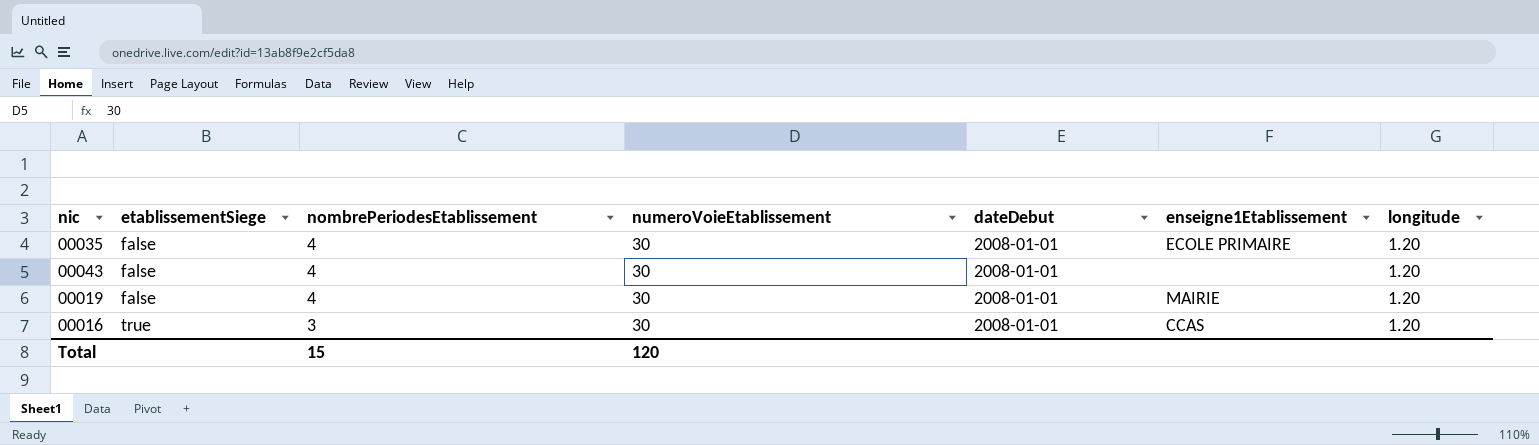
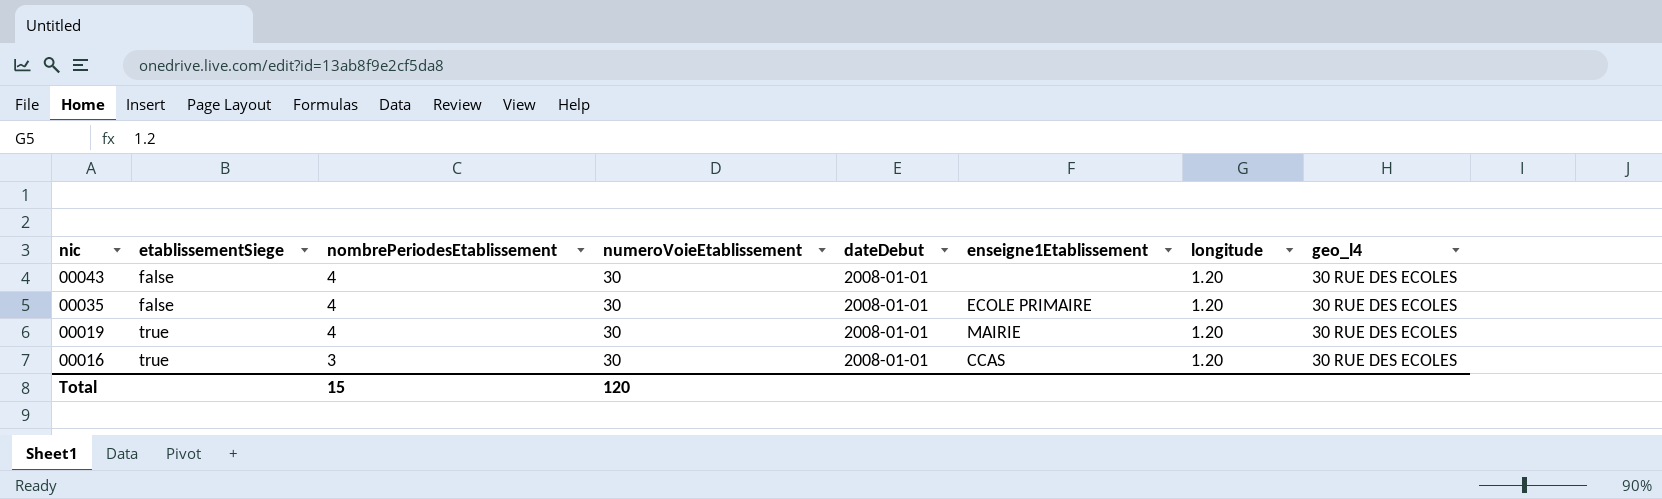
row order: etablissementSiege ascending -> nic descending
column geo_l4 | position: none -> 8
00019 | etablissementSiege: false -> true

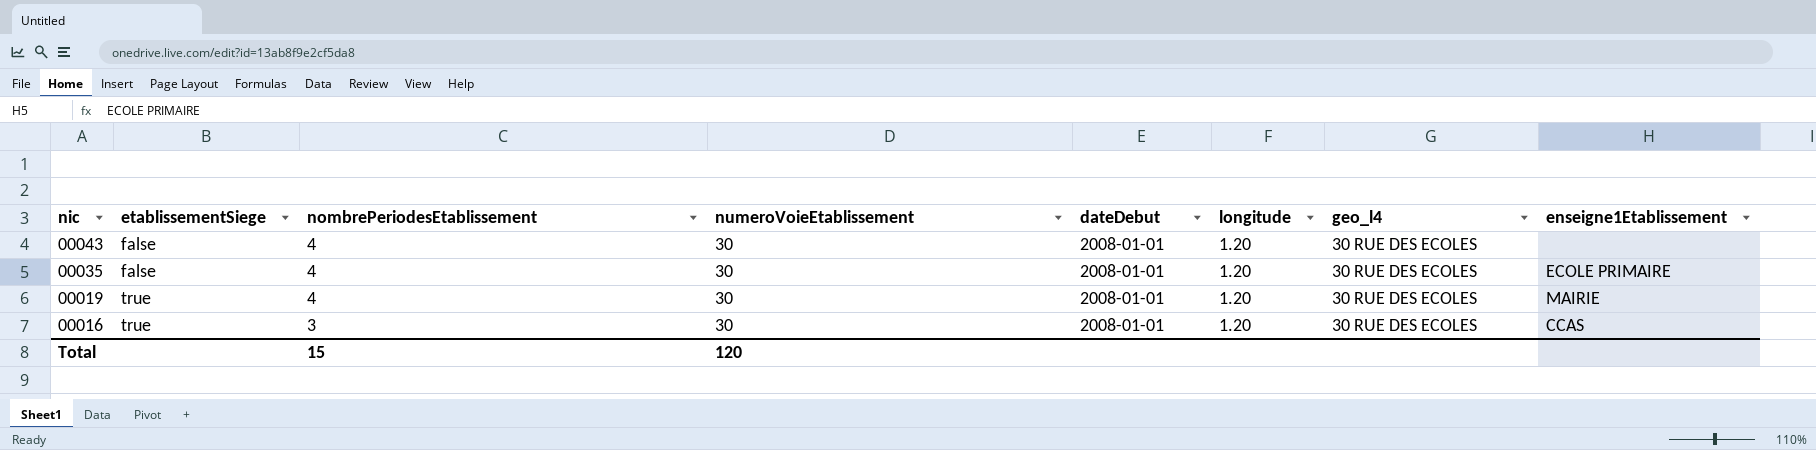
column enseigne1Etablissement | position: 6 -> 8

